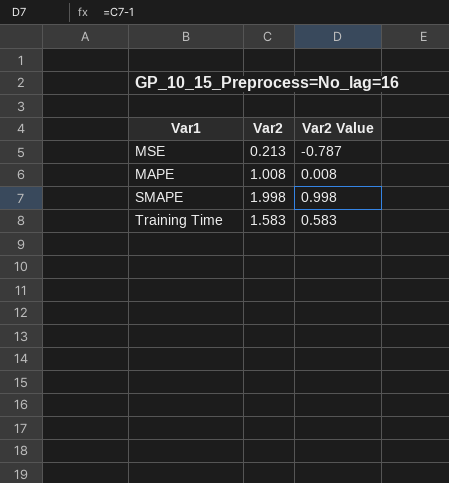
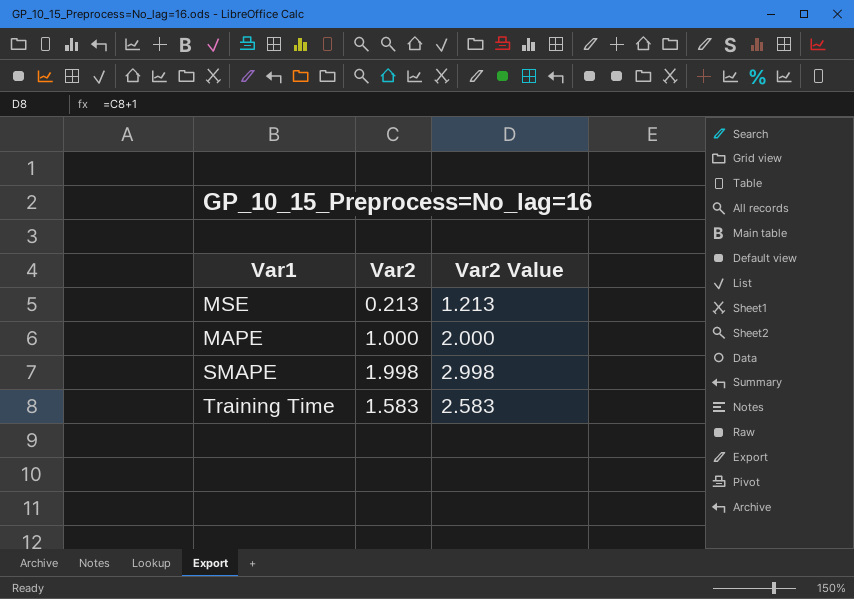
column Var2 Value | formula: [Var2] - 1 -> [Var2] + 1
MAPE | Var2: 1.008 -> 1.000

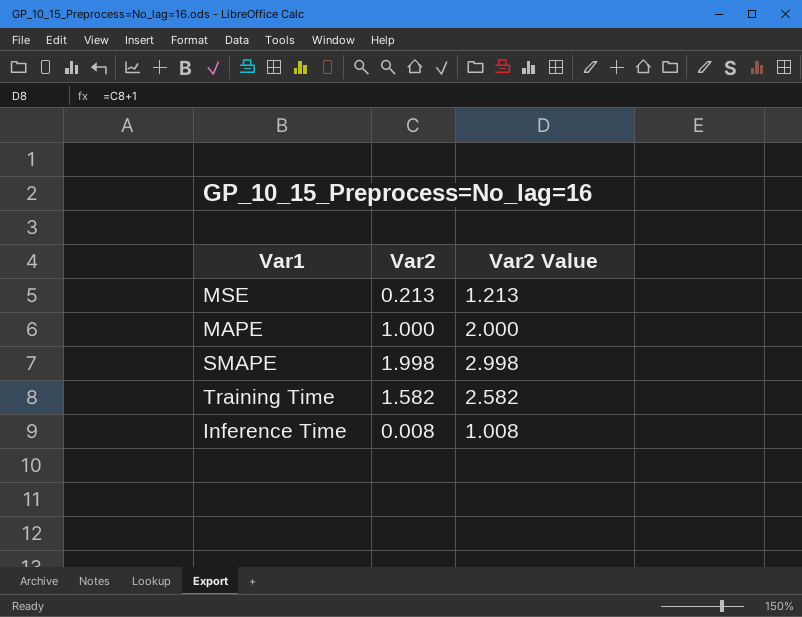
Training Time | Var2: 1.583 -> 1.582
Training Time | Var2 Value: 2.583 -> 2.582
row Inference Time: none -> 0.008 | 1.008

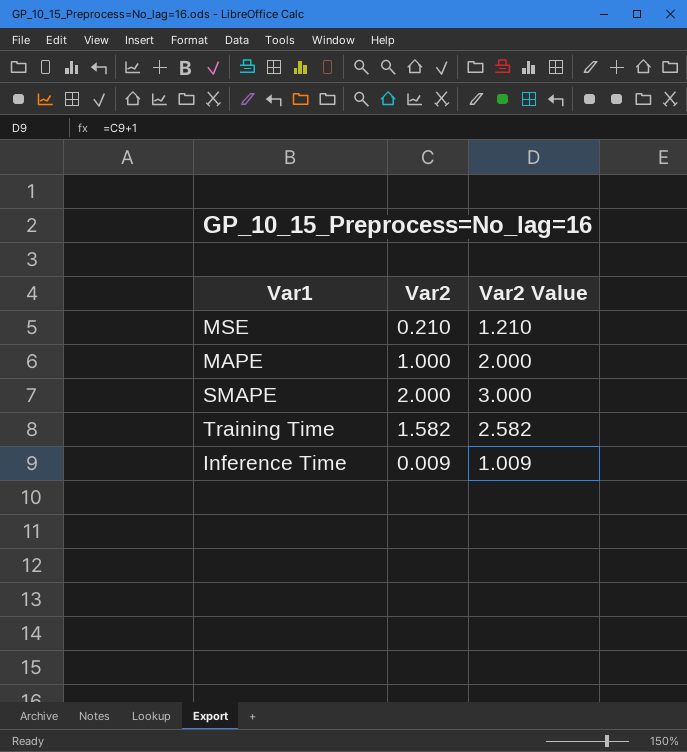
MSE | Var2: 0.213 -> 0.210
MSE | Var2 Value: 1.213 -> 1.210
SMAPE | Var2: 1.998 -> 2.000
SMAPE | Var2 Value: 2.998 -> 3.000
Inference Time | Var2: 0.008 -> 0.009
Inference Time | Var2 Value: 1.008 -> 1.009

